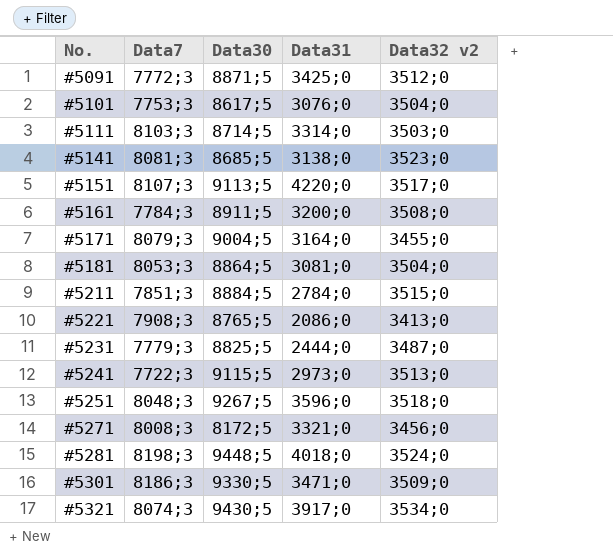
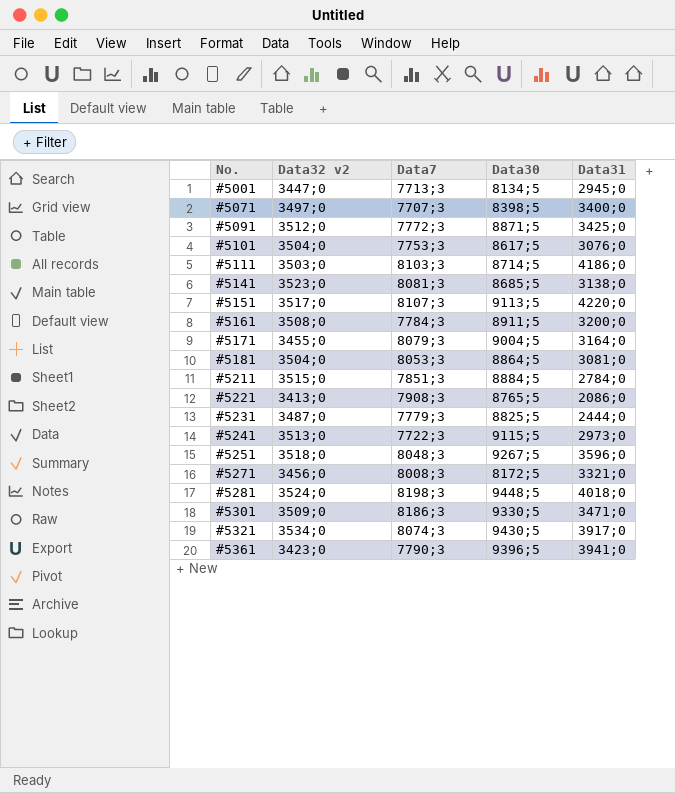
column Data32 v2 | position: 5 -> 2
row #5001: none -> 3447;0 | 7713;3 | 8134;5 | 2945;0
row #5071: none -> 3497;0 | 7707;3 | 8398;5 | 3400;0
#5111 | Data31: 3314;0 -> 4186;0
row #5361: none -> 3423;0 | 7790;3 | 9396;5 | 3941;0

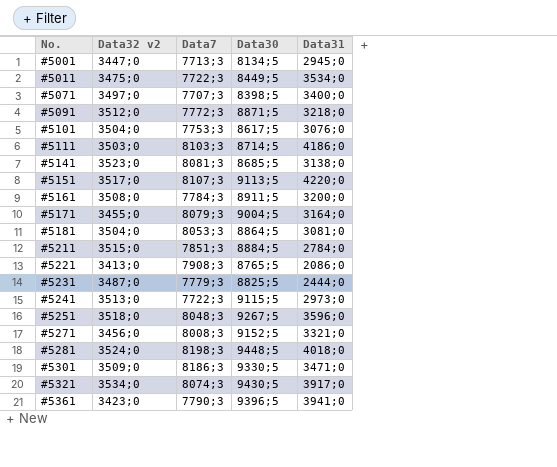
row #5011: none -> 3475;0 | 7722;3 | 8449;5 | 3534;0
#5091 | Data31: 3425;0 -> 3218;0
#5271 | Data30: 8172;5 -> 9152;5

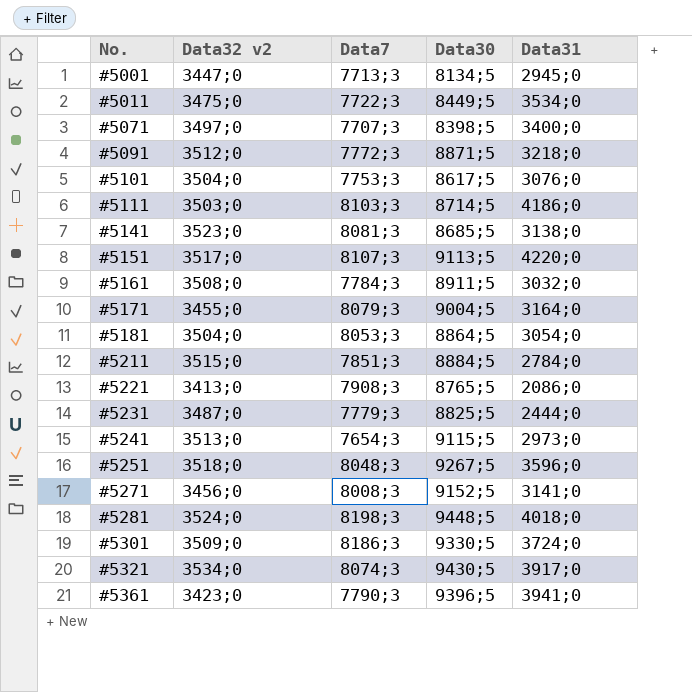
#5161 | Data31: 3200;0 -> 3032;0
#5181 | Data31: 3081;0 -> 3054;0
#5241 | Data7: 7722;3 -> 7654;3
#5271 | Data31: 3321;0 -> 3141;0
#5301 | Data31: 3471;0 -> 3724;0

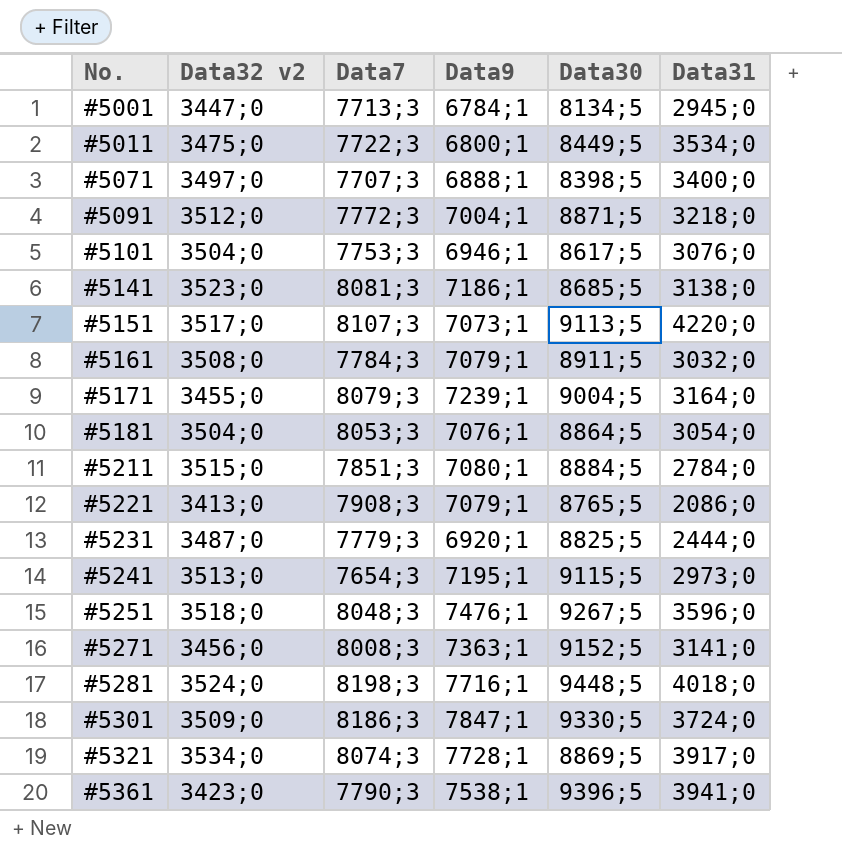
column Data9 | position: none -> 4
row #5111: 3503;0 | 8103;3 | 8714;5 | 4186;0 -> none
#5321 | Data30: 9430;5 -> 8869;5

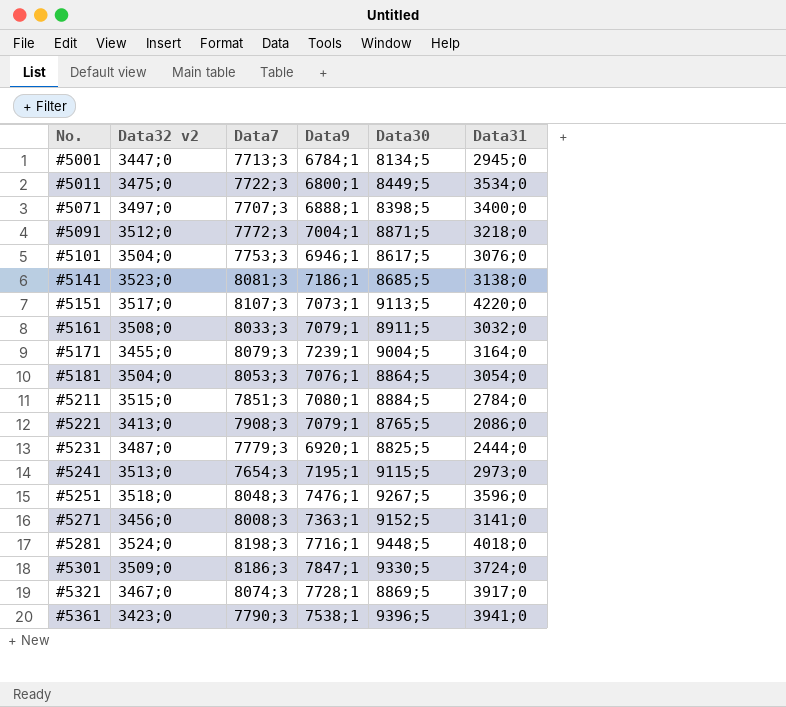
#5161 | Data7: 7784;3 -> 8033;3
#5321 | Data32 v2: 3534;0 -> 3467;0

